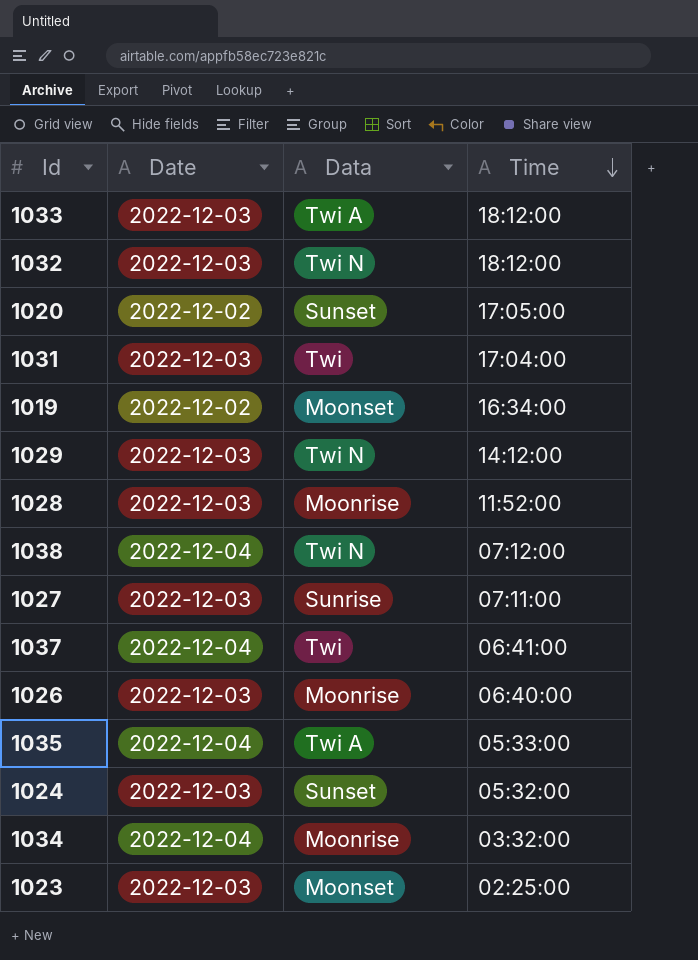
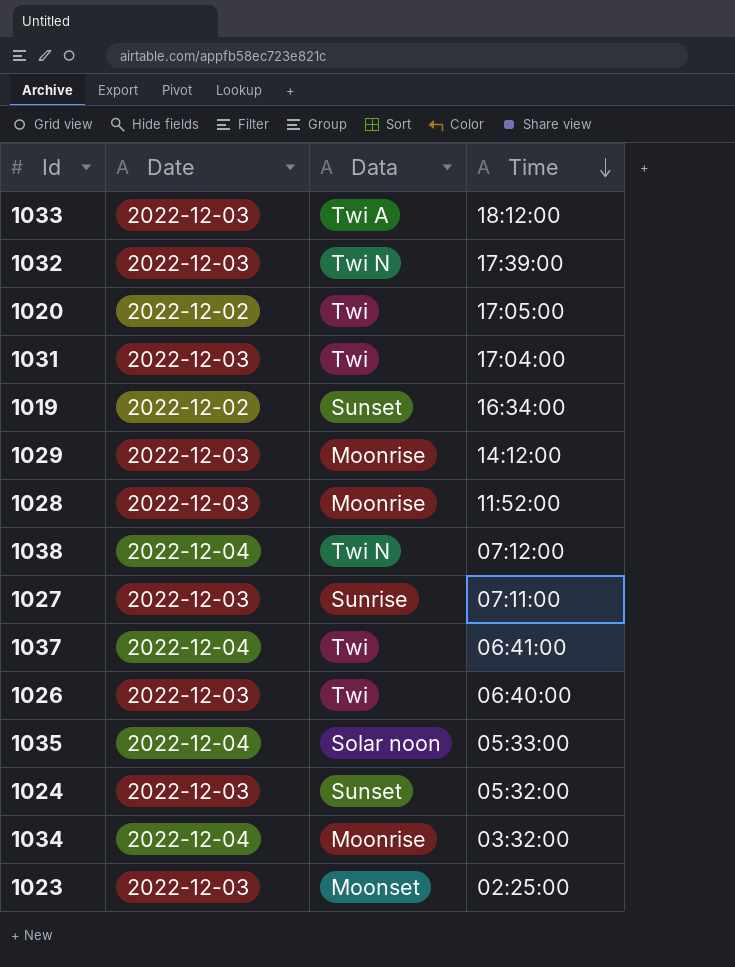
1032 | Time: 18:12:00 -> 17:39:00
1020 | Data: Sunset -> Twi
1019 | Data: Moonset -> Sunset
1029 | Data: Twi N -> Moonrise
1026 | Data: Moonrise -> Twi
1035 | Data: Twi A -> Solar noon

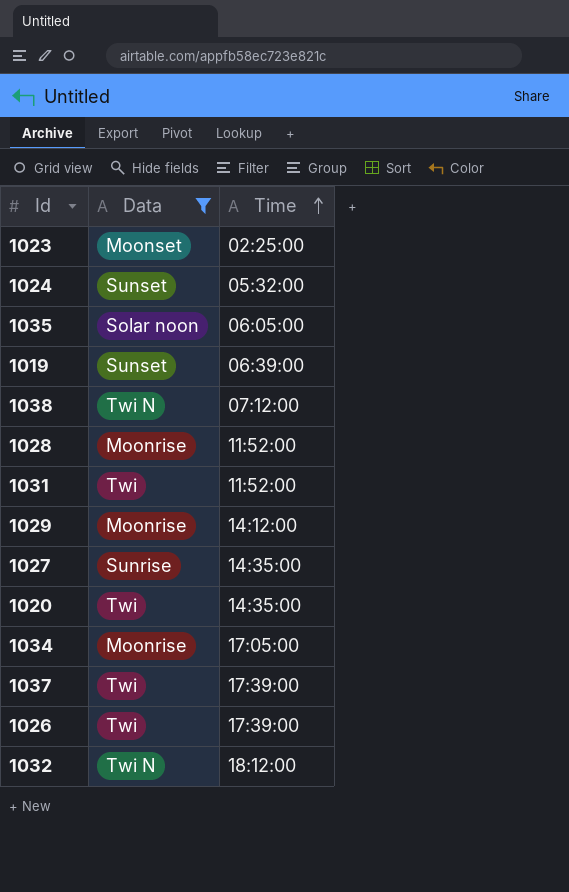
filter: none -> Data != Twi A
row order: Time descending -> Time ascending
column Date | position: 2 -> none
1035 | Time: 05:33:00 -> 06:05:00
1019 | Time: 16:34:00 -> 06:39:00
1031 | Time: 17:04:00 -> 11:52:00
1027 | Time: 07:11:00 -> 14:35:00
1020 | Time: 17:05:00 -> 14:35:00
1034 | Time: 03:32:00 -> 17:05:00
1037 | Time: 06:41:00 -> 17:39:00
1026 | Time: 06:40:00 -> 17:39:00
1032 | Time: 17:39:00 -> 18:12:00

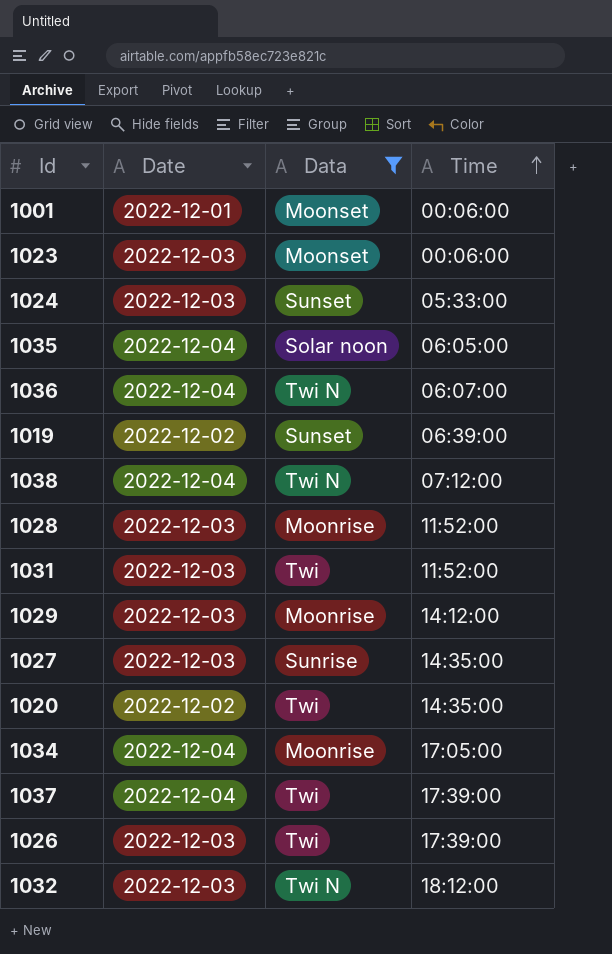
column Date | position: none -> 2
row 1001: none -> 2022-12-01 | Moonset | 00:06:00
1023 | Time: 02:25:00 -> 00:06:00
1024 | Time: 05:32:00 -> 05:33:00
row 1036: none -> 2022-12-04 | Twi N | 06:07:00

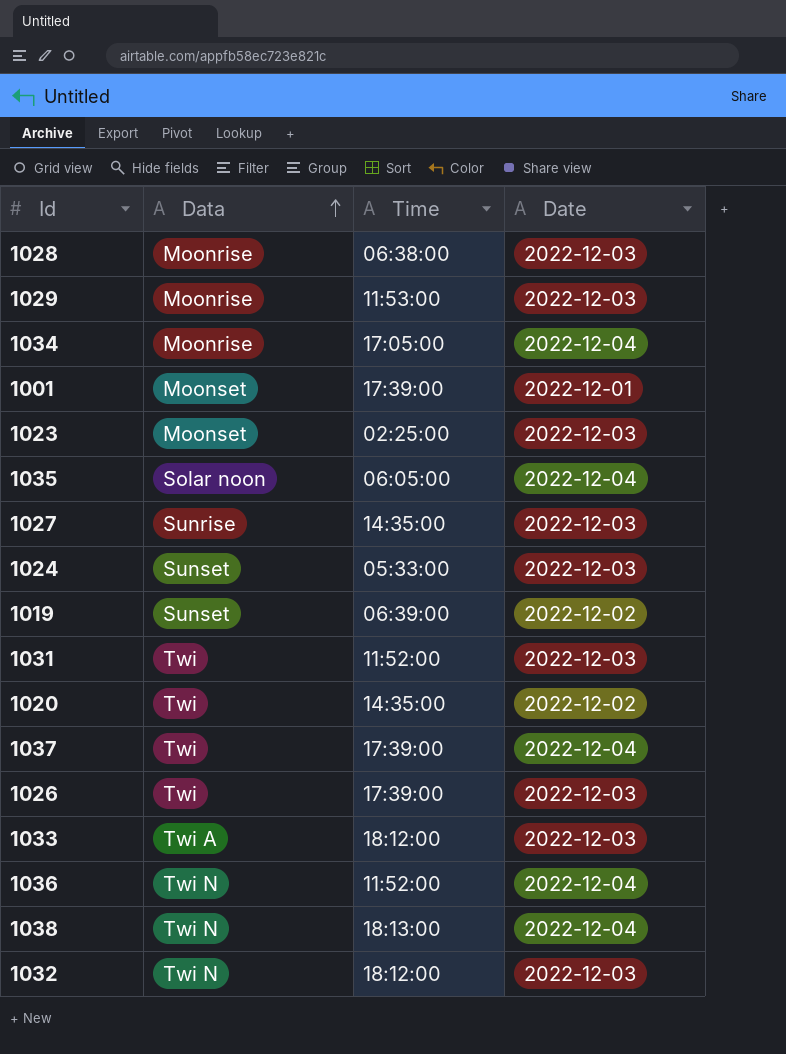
filter: Data != Twi A -> none
row order: Time ascending -> Data ascending
column Date | position: 2 -> 4
1028 | Time: 11:52:00 -> 06:38:00
1029 | Time: 14:12:00 -> 11:53:00
1001 | Time: 00:06:00 -> 17:39:00
1023 | Time: 00:06:00 -> 02:25:00
1036 | Time: 06:07:00 -> 11:52:00
1038 | Time: 07:12:00 -> 18:13:00

